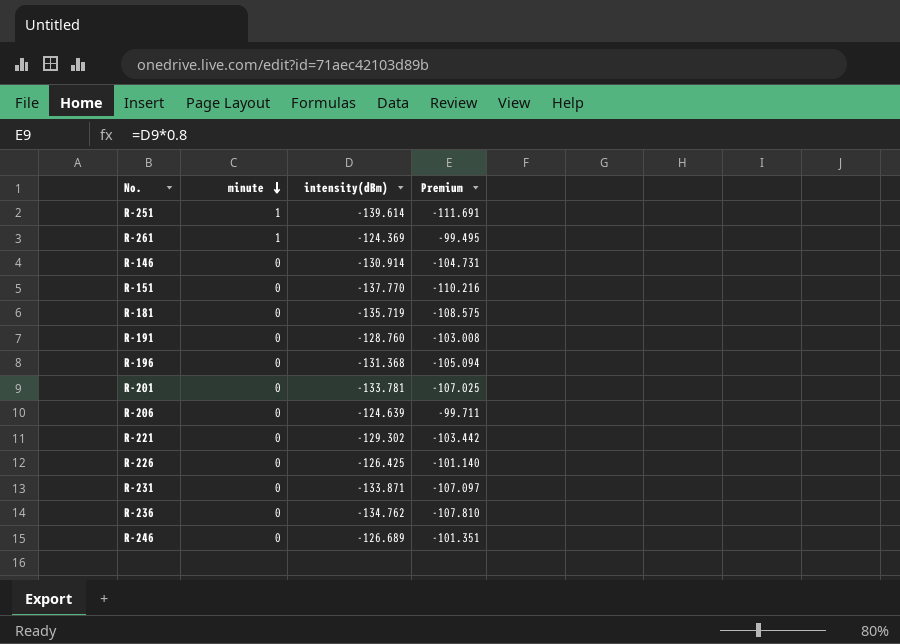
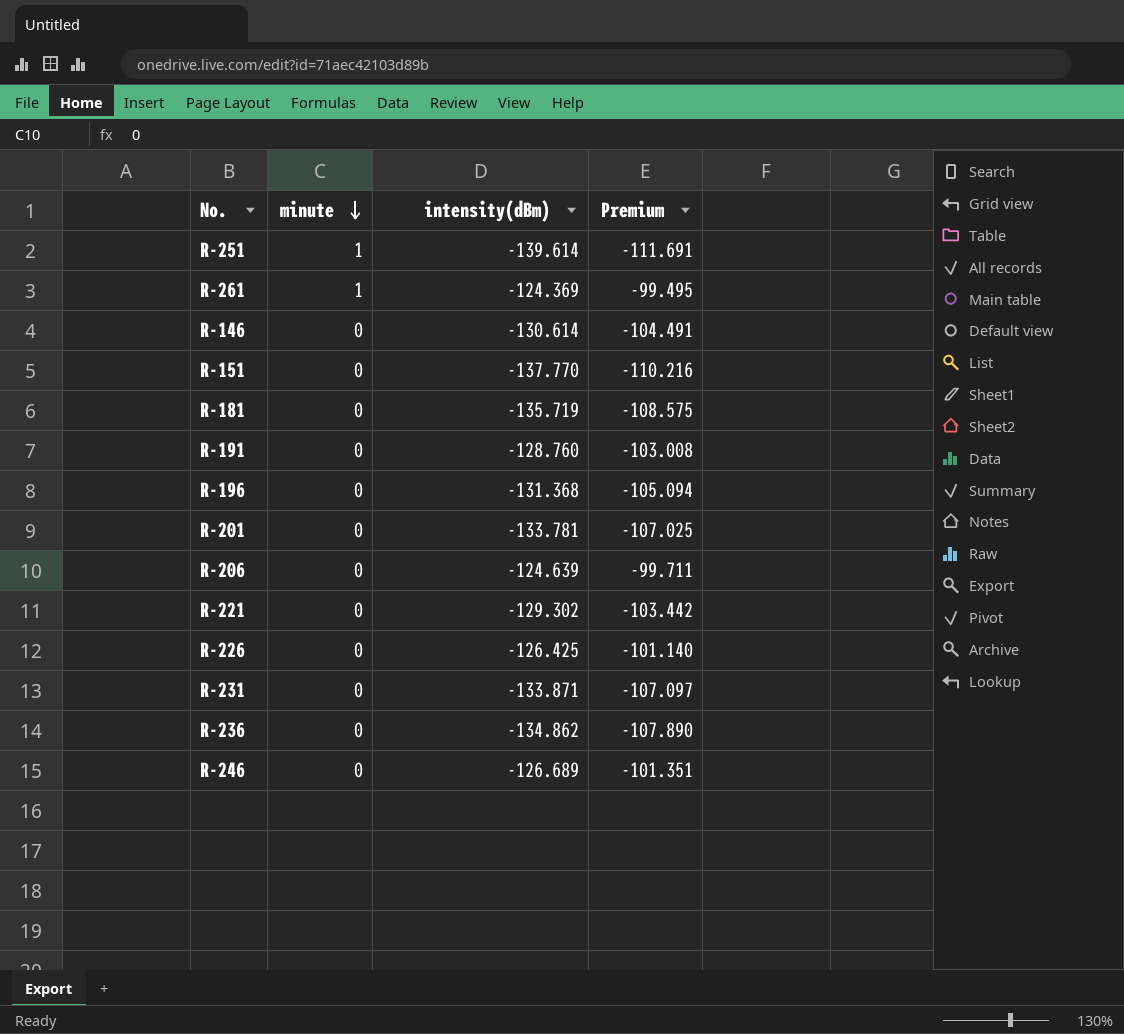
R-146 | intensity(dBm): -130.914 -> -130.614
R-146 | Premium: -104.731 -> -104.491
R-236 | intensity(dBm): -134.762 -> -134.862
R-236 | Premium: -107.810 -> -107.890

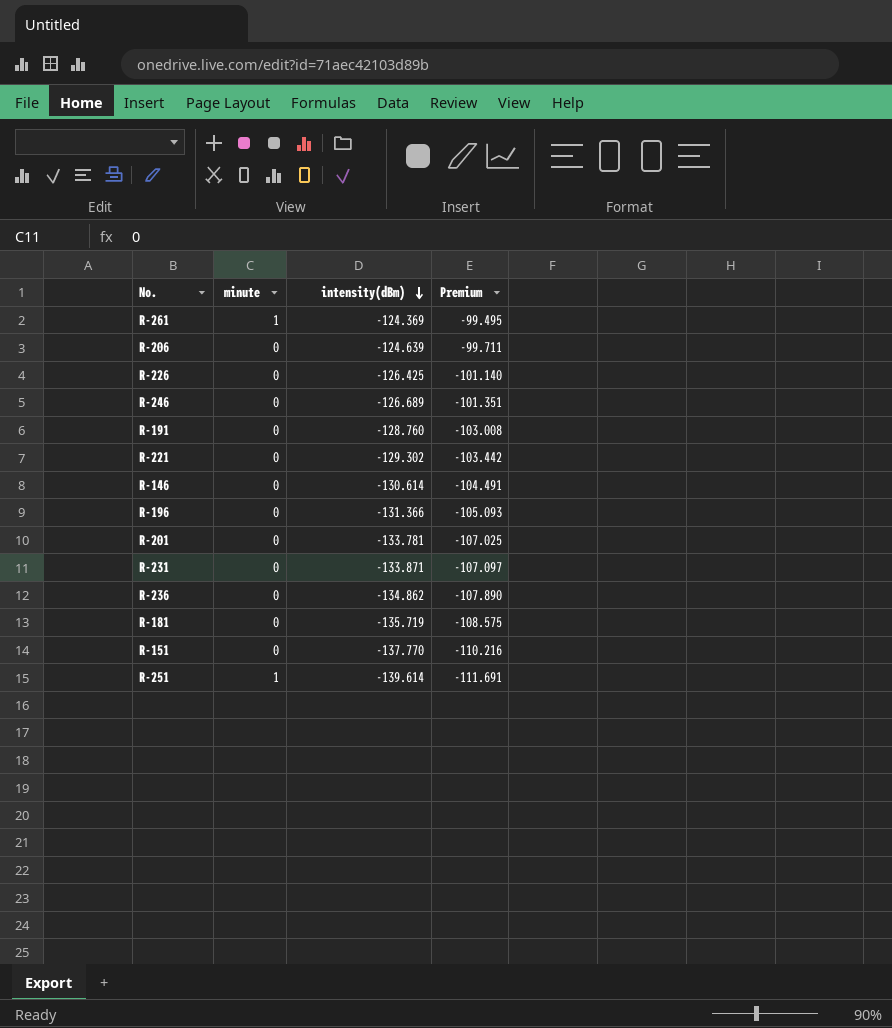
row order: minute descending -> intensity(dBm) descending
R-196 | intensity(dBm): -131.368 -> -131.366
R-196 | Premium: -105.094 -> -105.093

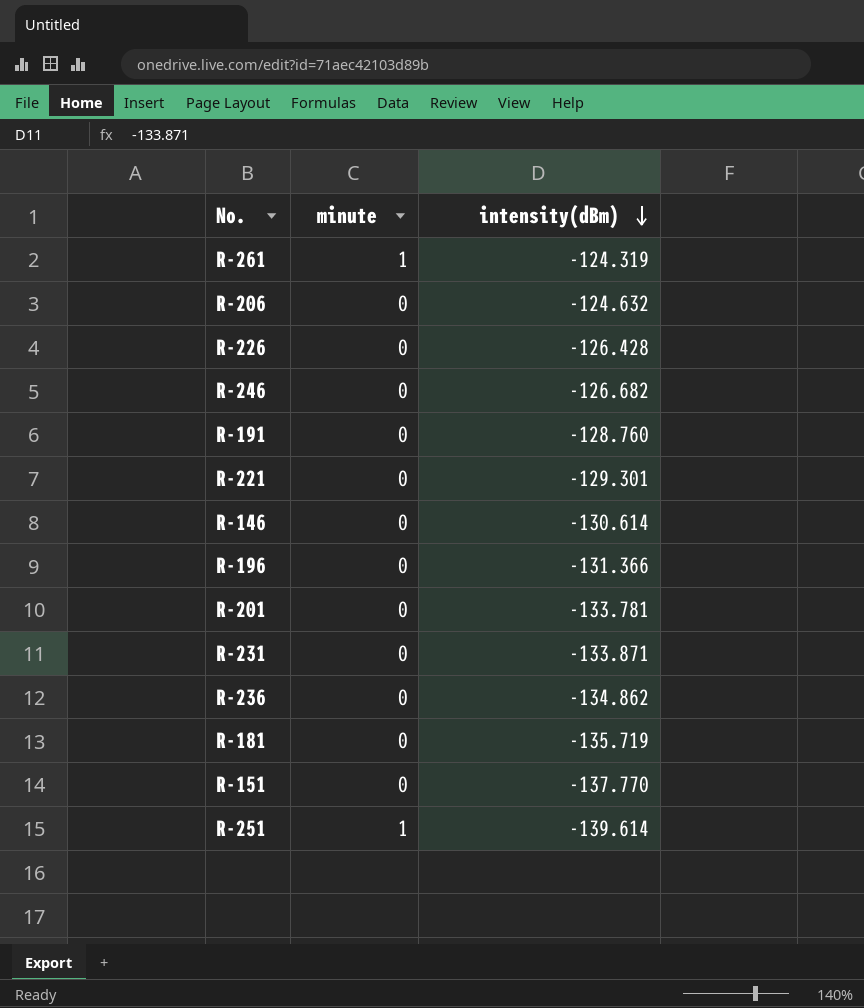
column Premium | formula: [intensity(dBm)] * 0.8 -> none
R-261 | intensity(dBm): -124.369 -> -124.319
R-206 | intensity(dBm): -124.639 -> -124.632
R-226 | intensity(dBm): -126.425 -> -126.428
R-246 | intensity(dBm): -126.689 -> -126.682
R-221 | intensity(dBm): -129.302 -> -129.301

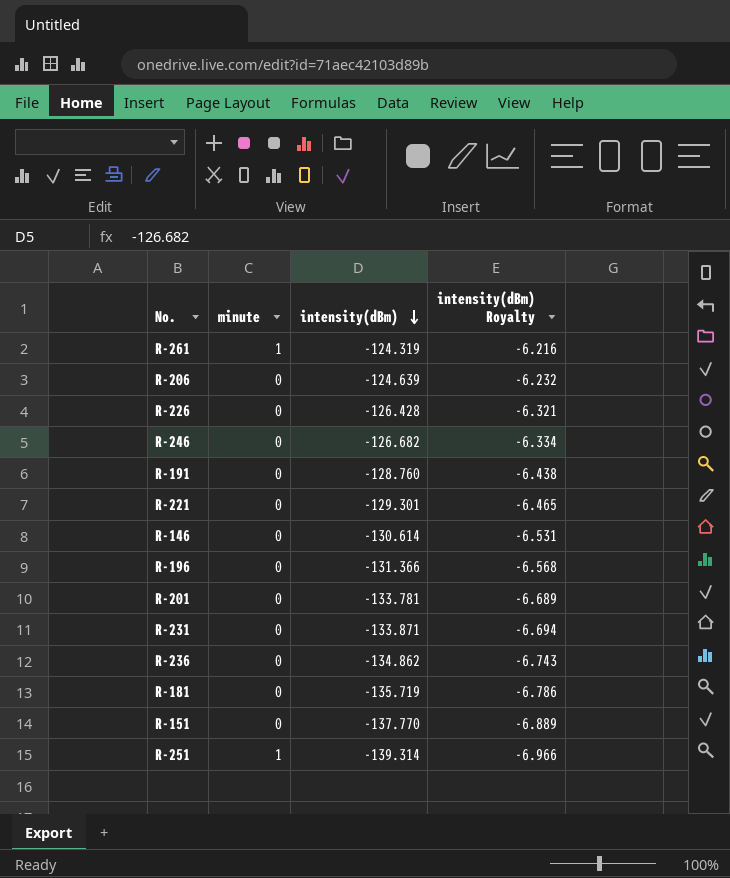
column intensity(dBm) Royalty | formula: none -> [intensity(dBm)] * 0.05
R-206 | intensity(dBm): -124.632 -> -124.639
R-251 | intensity(dBm): -139.614 -> -139.314

